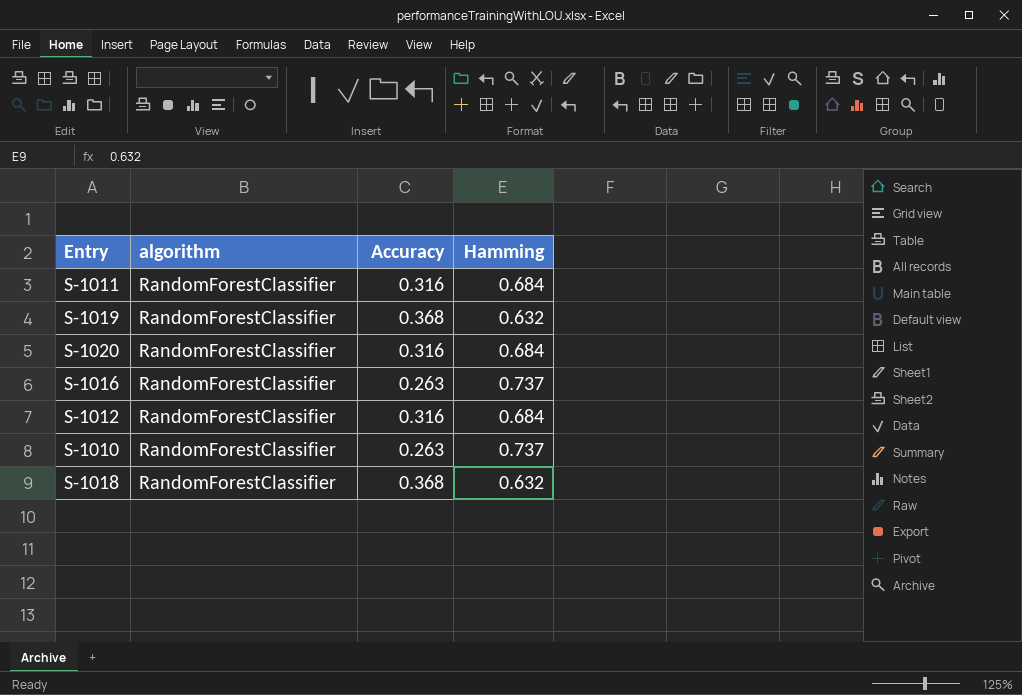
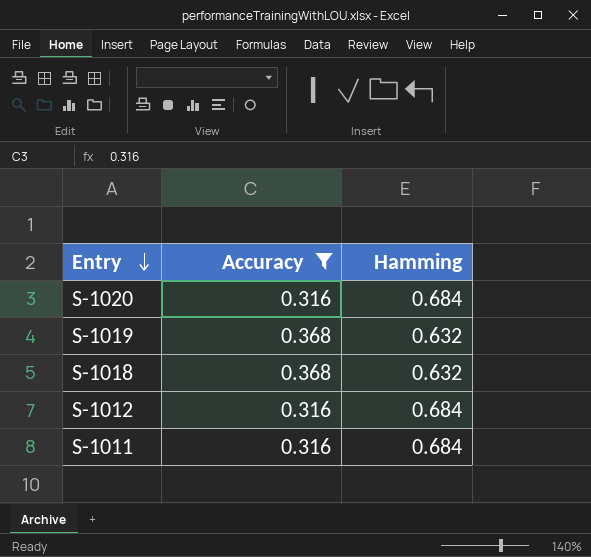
filter: none -> Accuracy != 0.263
row order: none -> Entry descending
column algorithm | position: 2 -> none

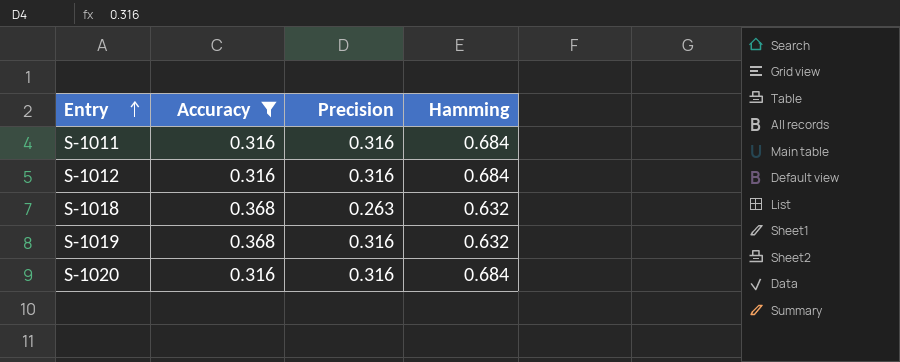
row order: Entry descending -> Entry ascending
column Precision | position: none -> 3

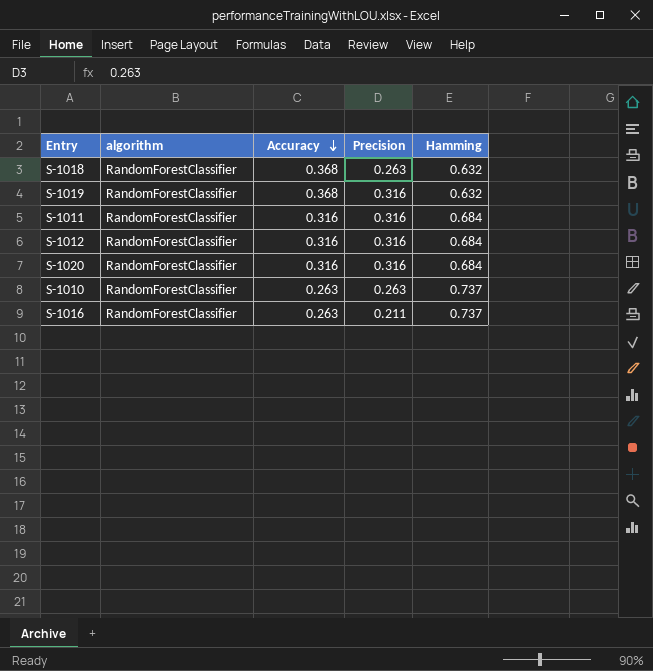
filter: Accuracy != 0.263 -> none
row order: Entry ascending -> Accuracy descending
column algorithm | position: none -> 2

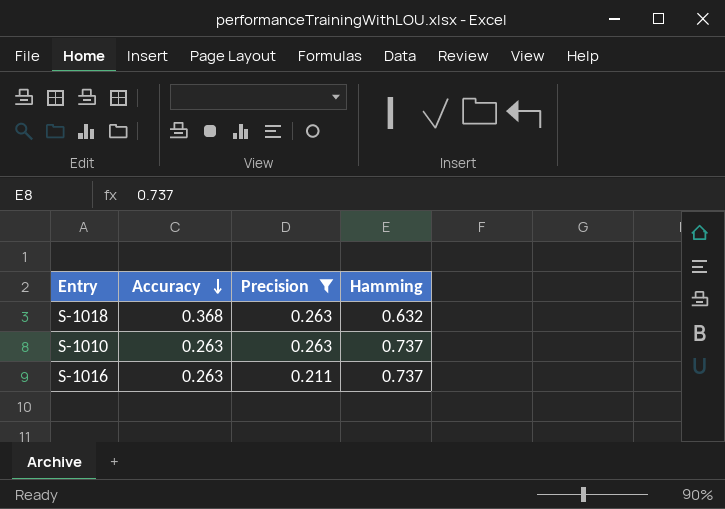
filter: none -> Precision != 0.316
column algorithm | position: 2 -> none

